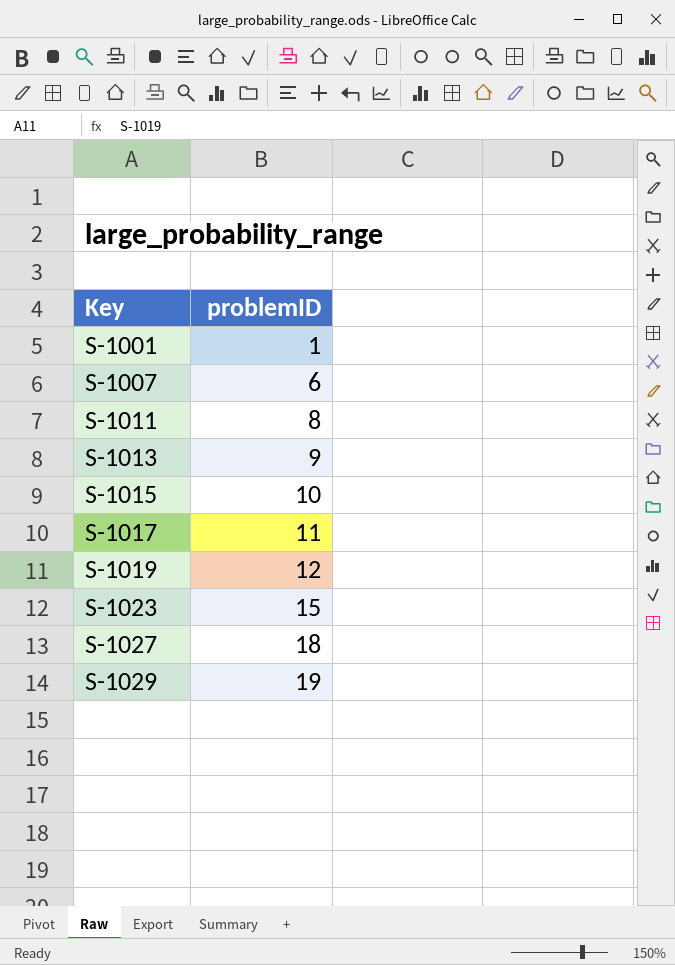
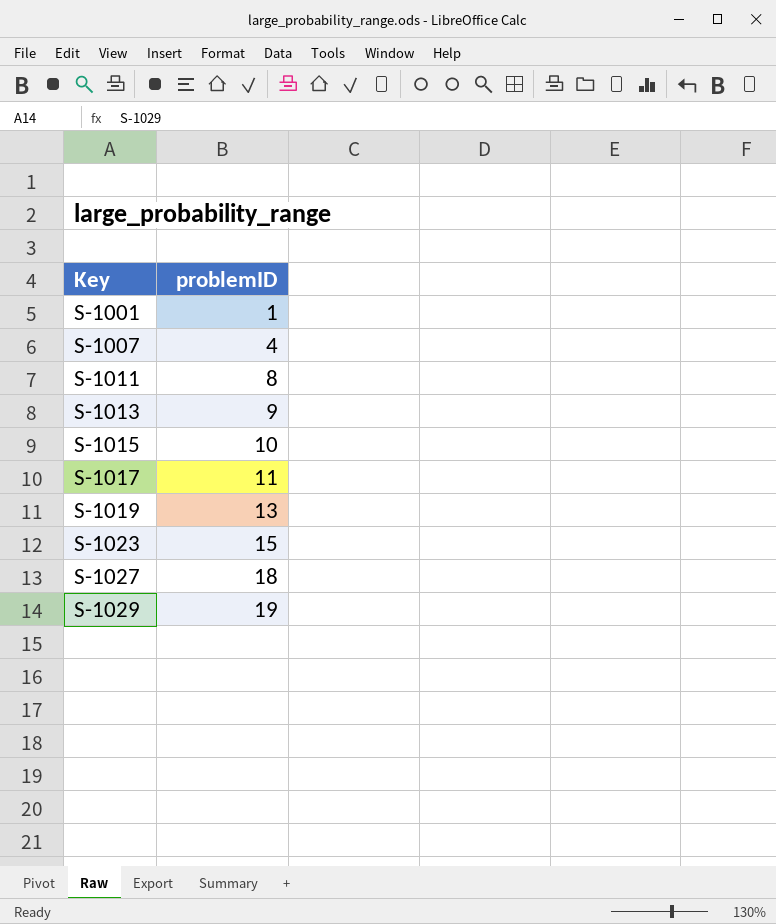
S-1007 | problemID: 6 -> 4
S-1019 | problemID: 12 -> 13

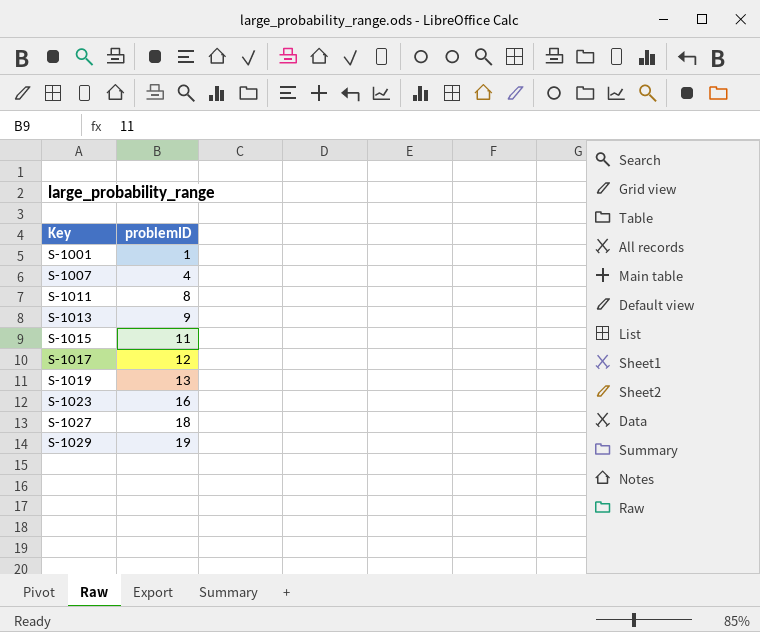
S-1015 | problemID: 10 -> 11
S-1017 | problemID: 11 -> 12
S-1023 | problemID: 15 -> 16

